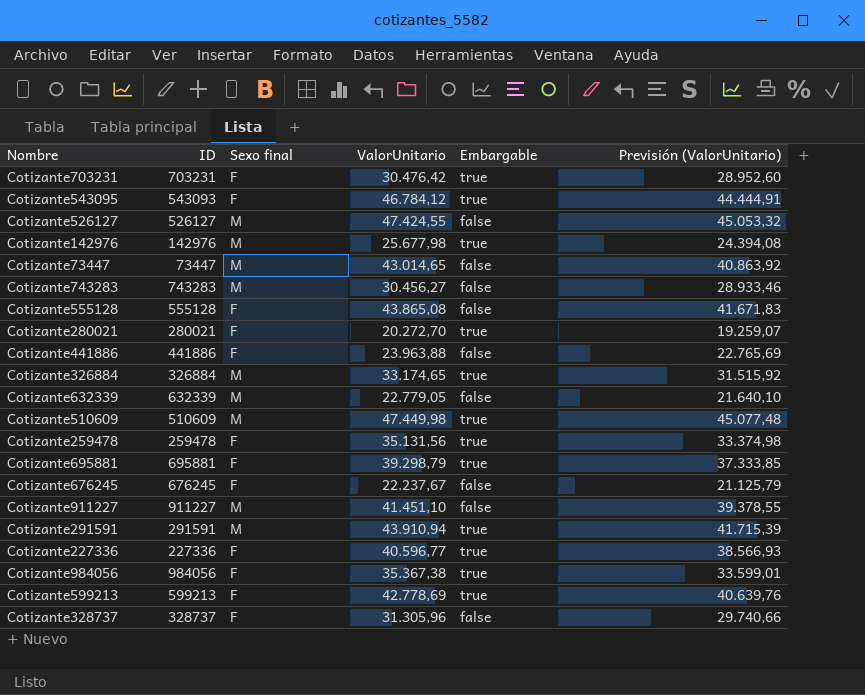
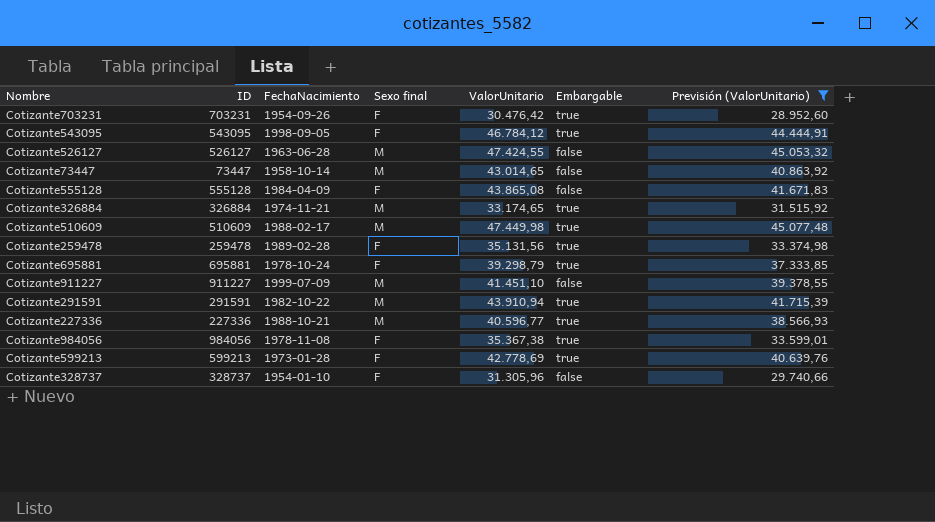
filter: none -> Previsión (ValorUnitario) >= 28.952,60
column FechaNacimiento | position: none -> 3
Cotizante543095 | ID: 543093 -> 543095
Cotizante227336 | Sexo final: F -> M

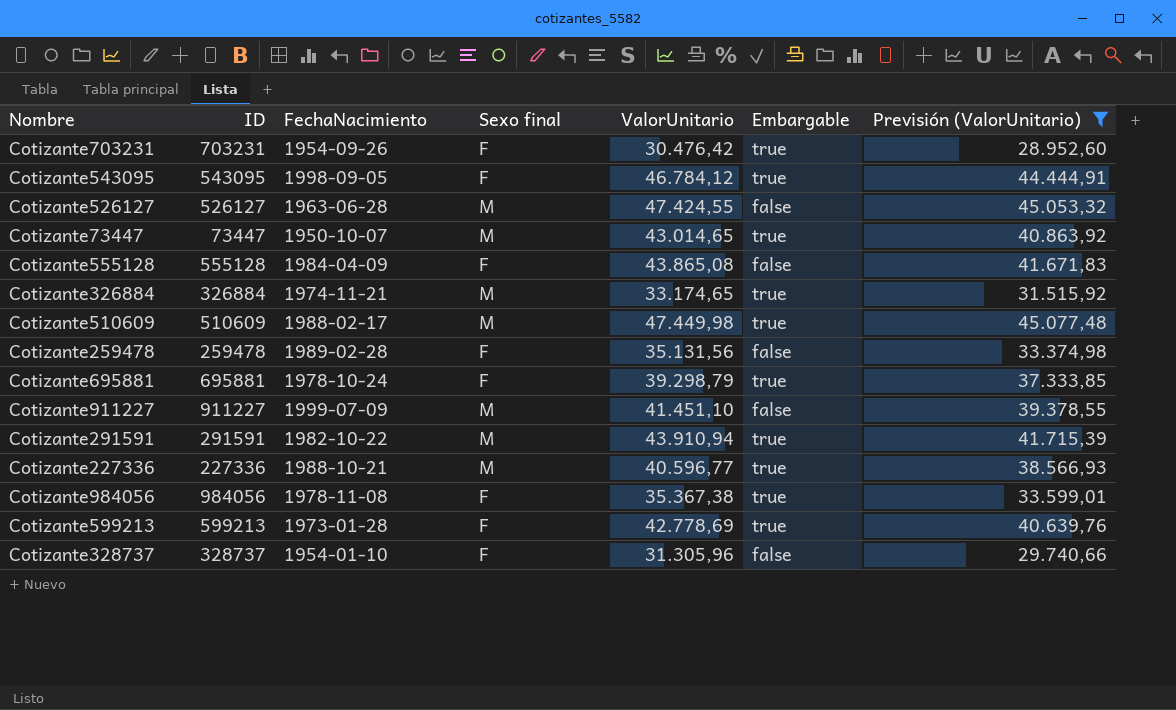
Cotizante73447 | FechaNacimiento: 1958-10-14 -> 1950-10-07
Cotizante73447 | Embargable: false -> true
Cotizante259478 | Embargable: true -> false

